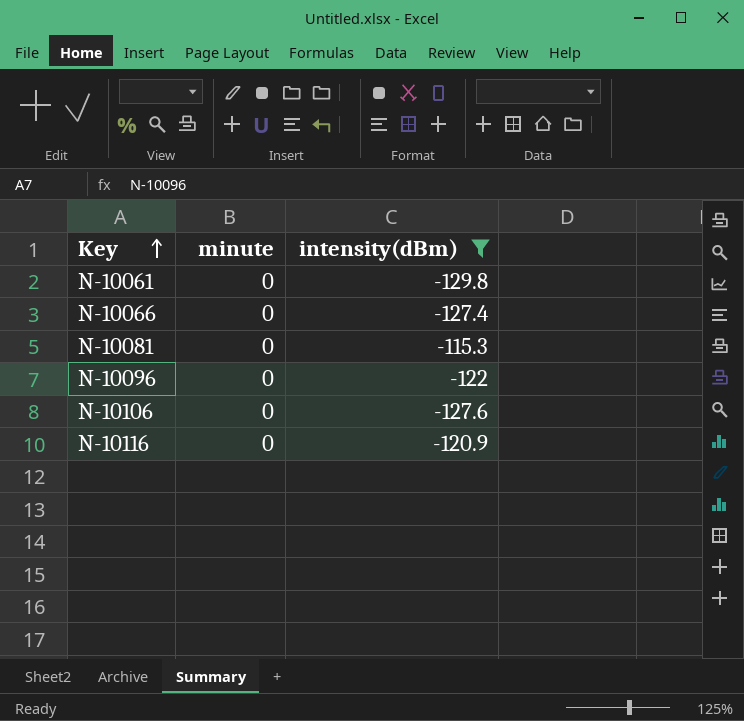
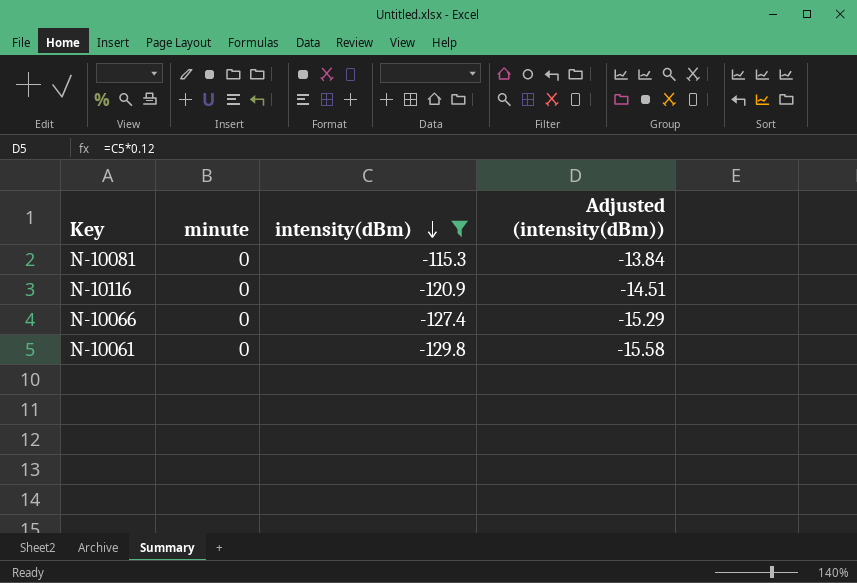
row order: Key ascending -> intensity(dBm) descending
column Adjusted (intensity(dBm)) | formula: none -> [intensity(dBm)] * 0.12
row N-10096: 0 | -122 -> none
row N-10106: 0 | -127.6 -> none

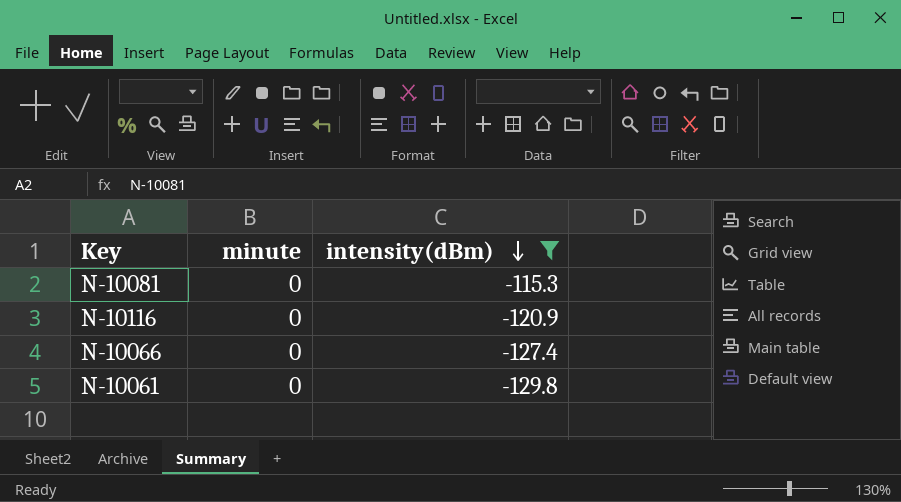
column Adjusted (intensity(dBm)) | formula: [intensity(dBm)] * 0.12 -> none

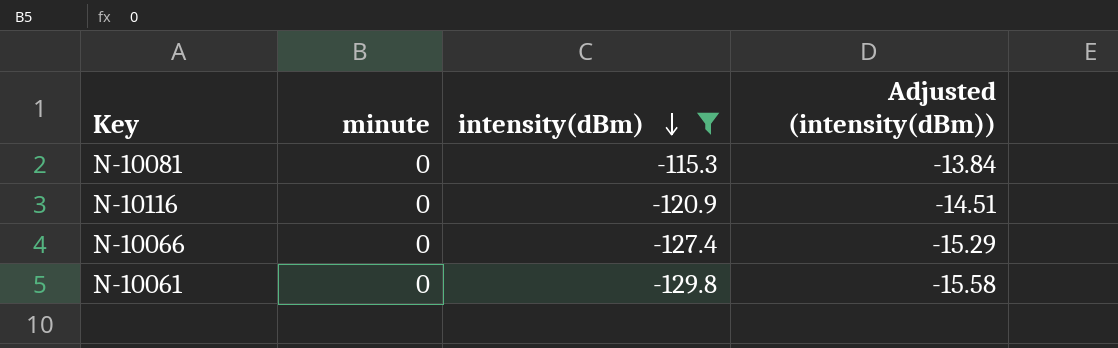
column Adjusted (intensity(dBm)) | formula: none -> [intensity(dBm)] * 0.12

